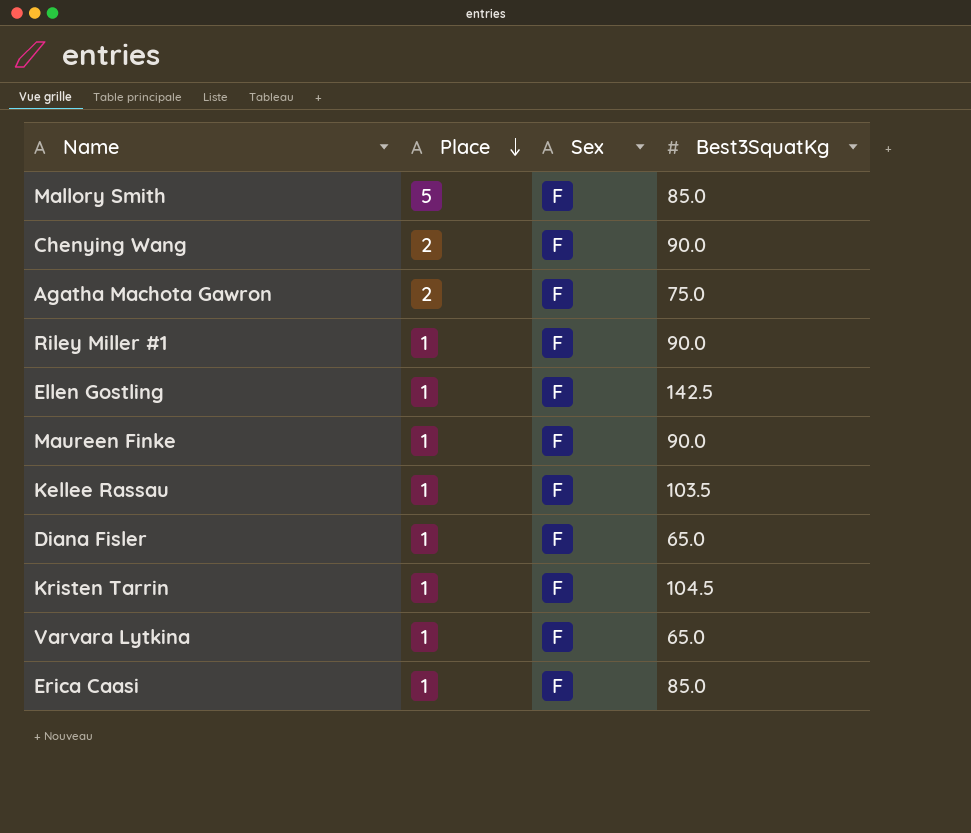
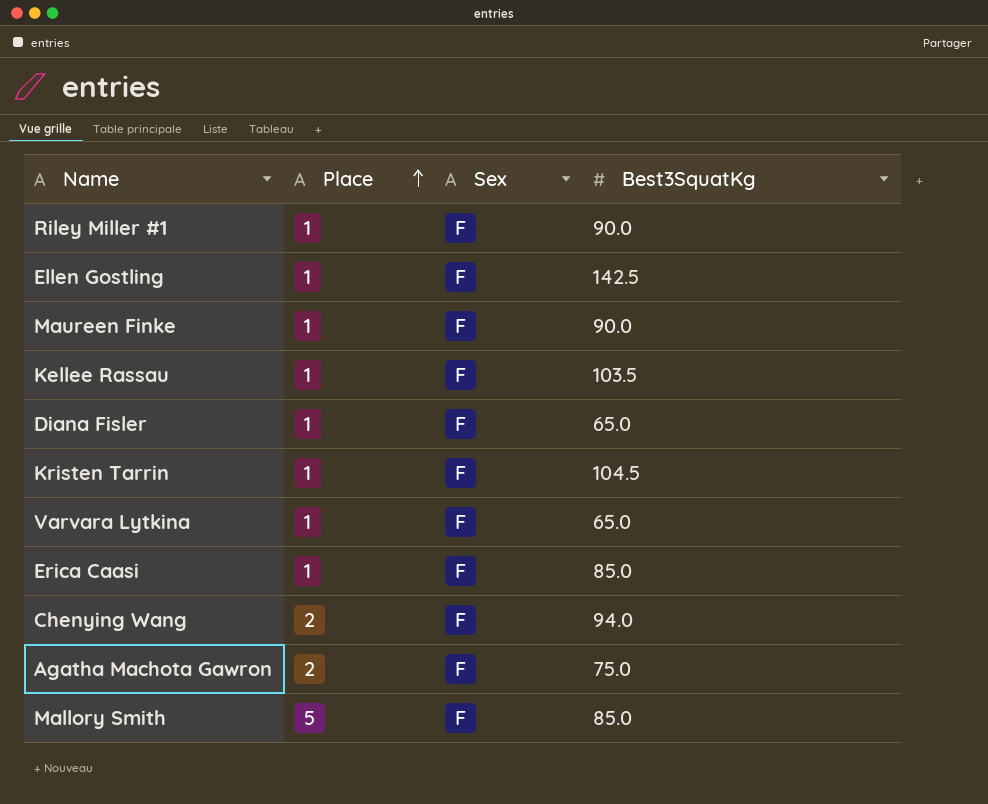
row order: Place descending -> Place ascending
Chenying Wang | Best3SquatKg: 90.0 -> 94.0

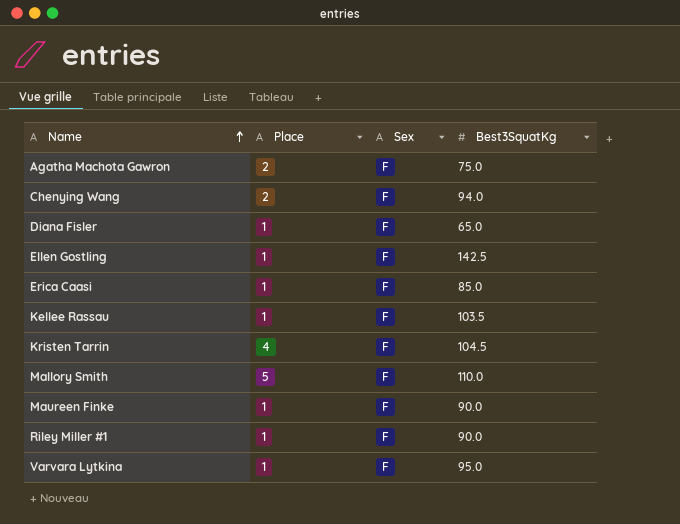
row order: Place ascending -> Name ascending
Kristen Tarrin | Place: 1 -> 4
Mallory Smith | Best3SquatKg: 85.0 -> 110.0
Varvara Lytkina | Best3SquatKg: 65.0 -> 95.0

